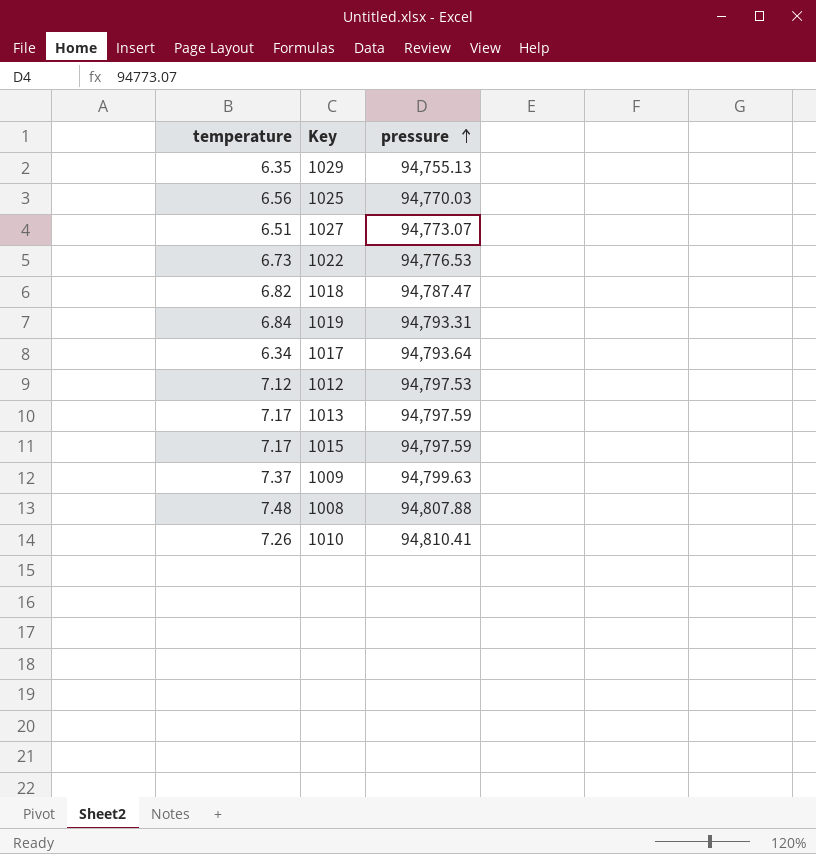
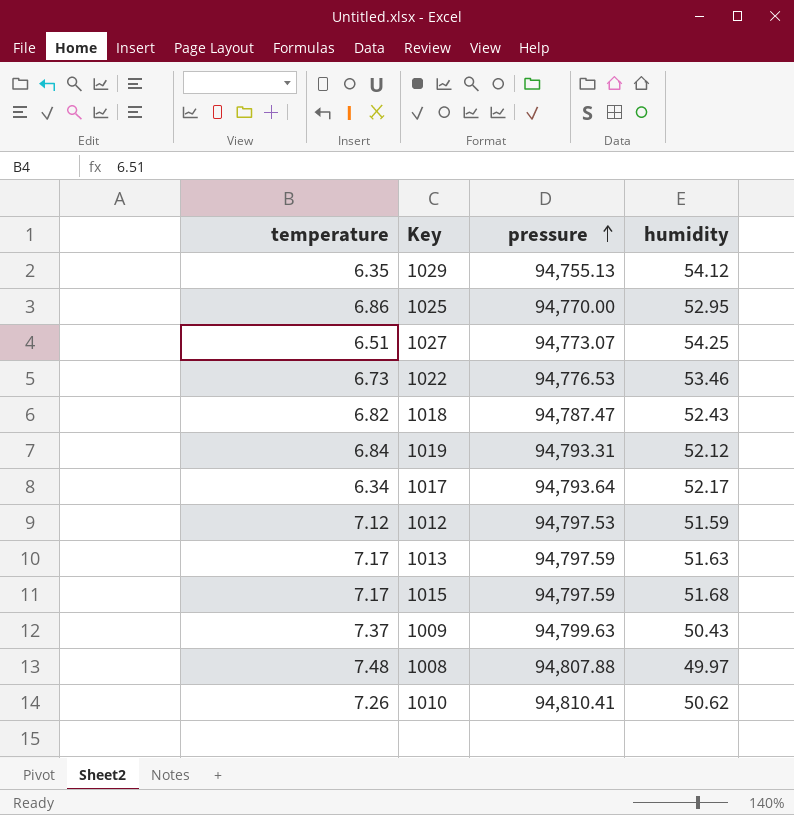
column humidity | position: none -> 4
1025 | temperature: 6.56 -> 6.86
1025 | pressure: 94,770.03 -> 94,770.00

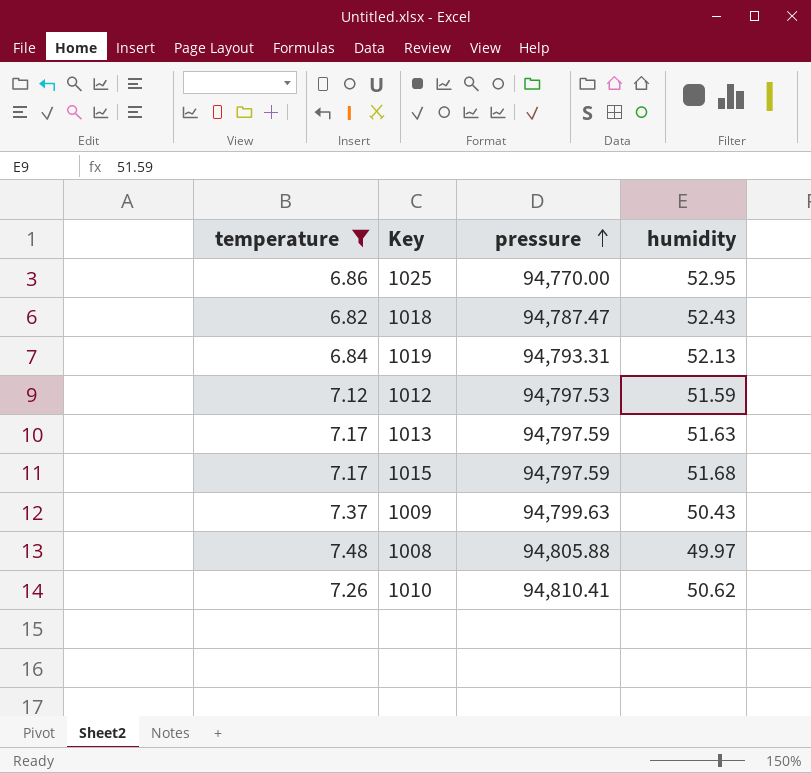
filter: none -> temperature >= 6.82
1019 | humidity: 52.12 -> 52.13
1008 | pressure: 94,807.88 -> 94,805.88

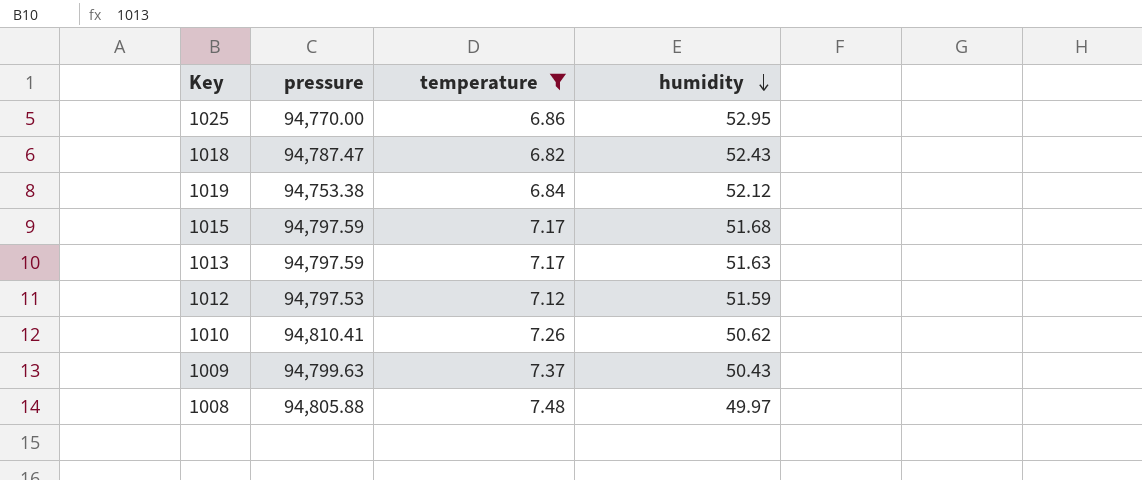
row order: pressure ascending -> humidity descending
column temperature | position: 1 -> 3
1019 | pressure: 94,793.31 -> 94,753.38
1019 | humidity: 52.13 -> 52.12

